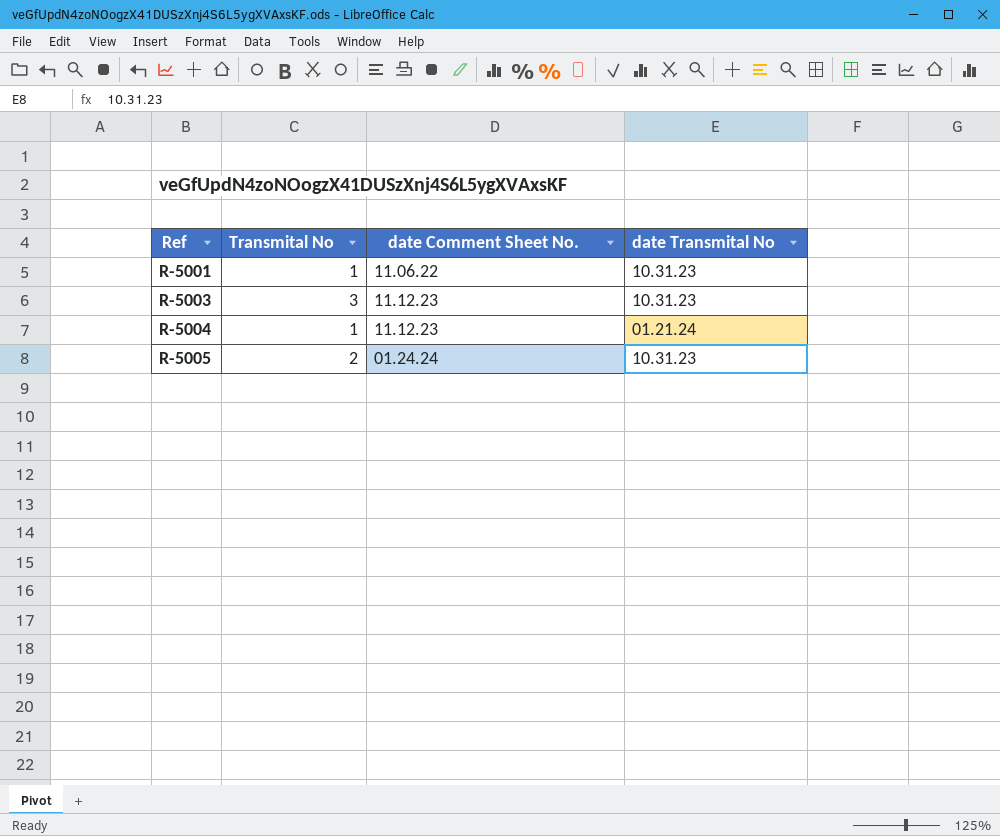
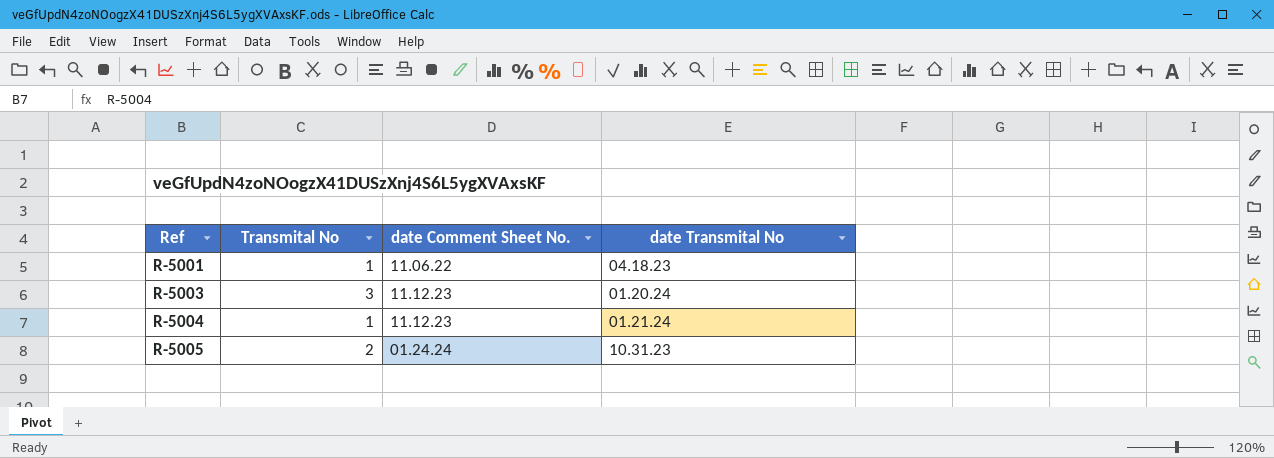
R-5001 | date Transmital No: 10.31.23 -> 04.18.23
R-5003 | date Transmital No: 10.31.23 -> 01.20.24

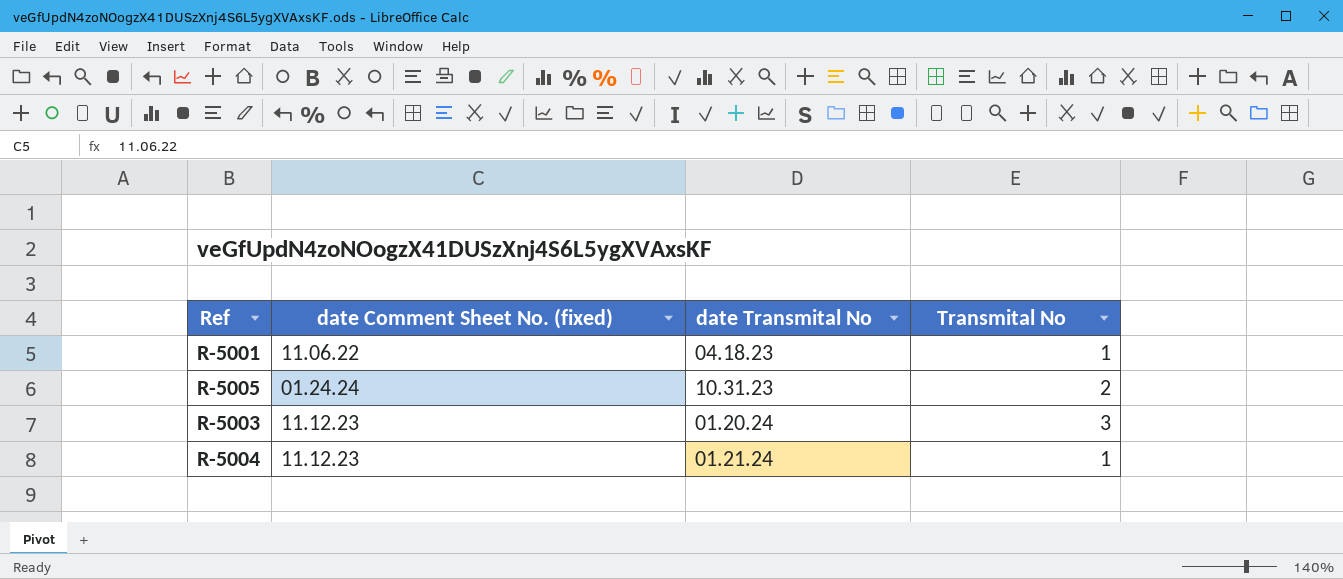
row order: Ref ascending -> date Transmital No ascending
column name: date Comment Sheet No. -> date Comment Sheet No. (fixed)
column Transmital No | position: 2 -> 4

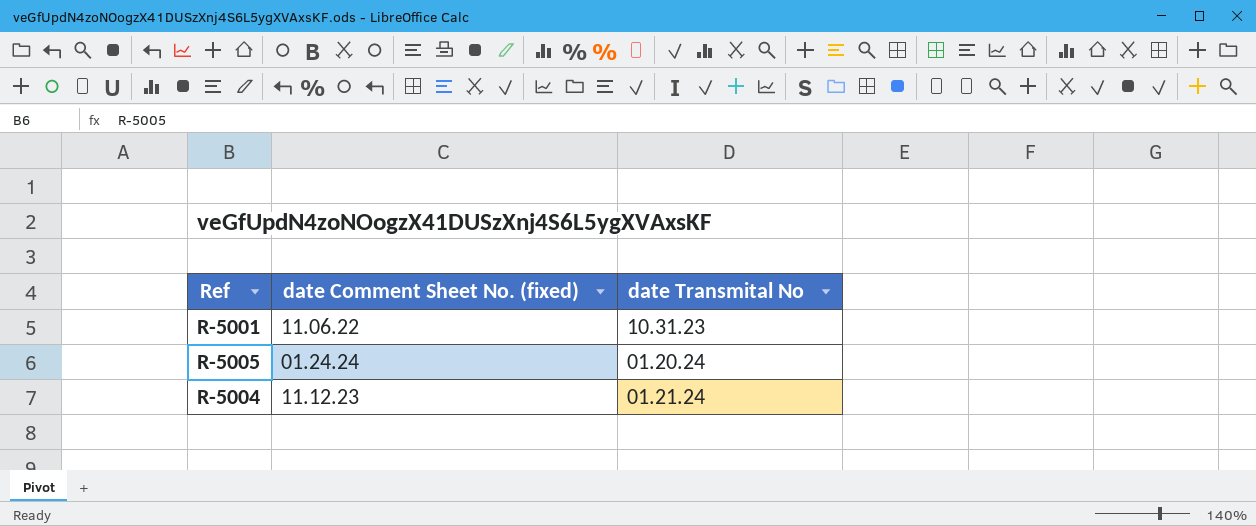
column Transmital No | position: 4 -> none
row R-5003: 11.12.23 | 01.20.24 | 3 -> none
R-5001 | date Transmital No: 04.18.23 -> 10.31.23
R-5005 | date Transmital No: 10.31.23 -> 01.20.24

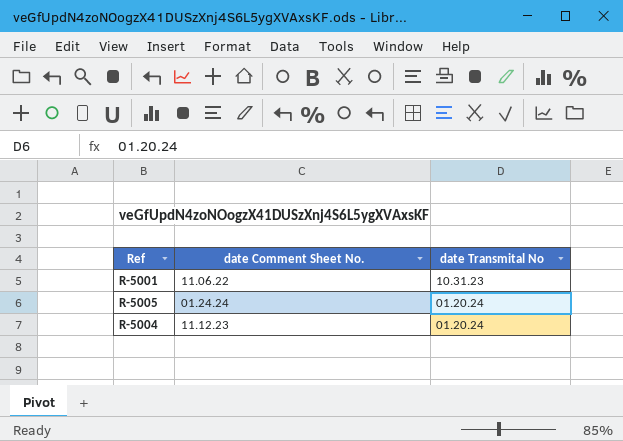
column name: date Comment Sheet No. (fixed) -> date Comment Sheet No.
R-5004 | date Transmital No: 01.21.24 -> 01.20.24

